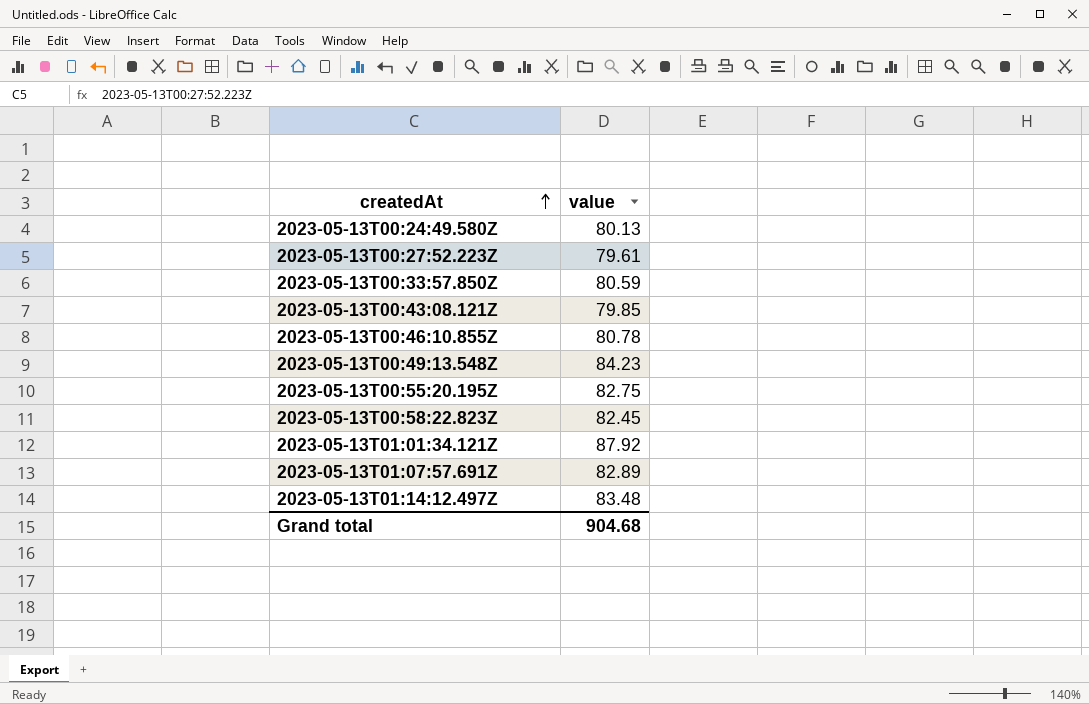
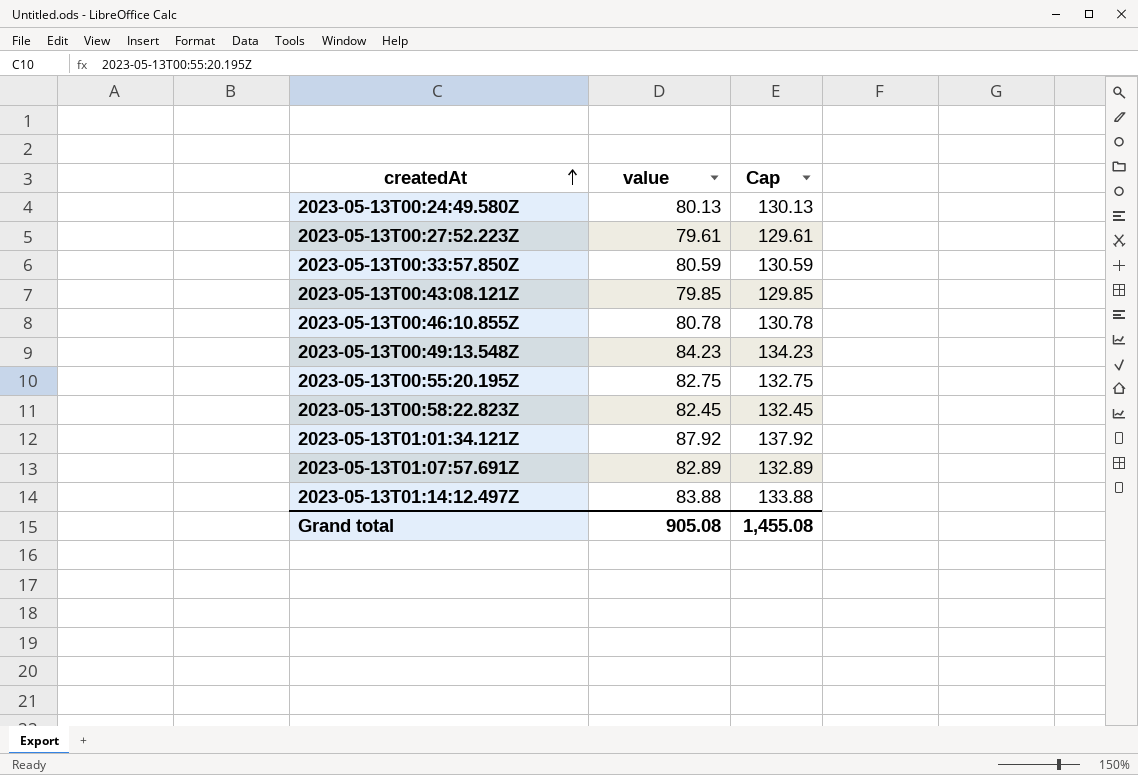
column Cap | formula: none -> [value] + 50
2023-05-13T01:14:12.497Z | value: 83.48 -> 83.88
Grand total | value: 904.68 -> 905.08

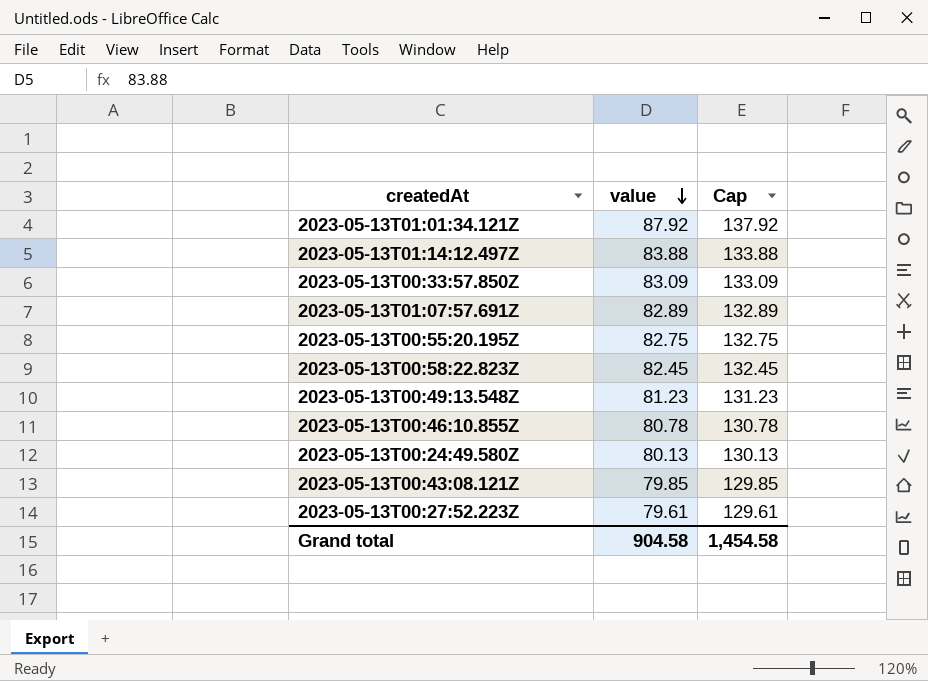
row order: createdAt ascending -> value descending
2023-05-13T00:33:57.850Z | value: 80.59 -> 83.09
2023-05-13T00:33:57.850Z | Cap: 130.59 -> 133.09
2023-05-13T00:49:13.548Z | value: 84.23 -> 81.23
2023-05-13T00:49:13.548Z | Cap: 134.23 -> 131.23
Grand total | value: 905.08 -> 904.58
Grand total | Cap: 1,455.08 -> 1,454.58

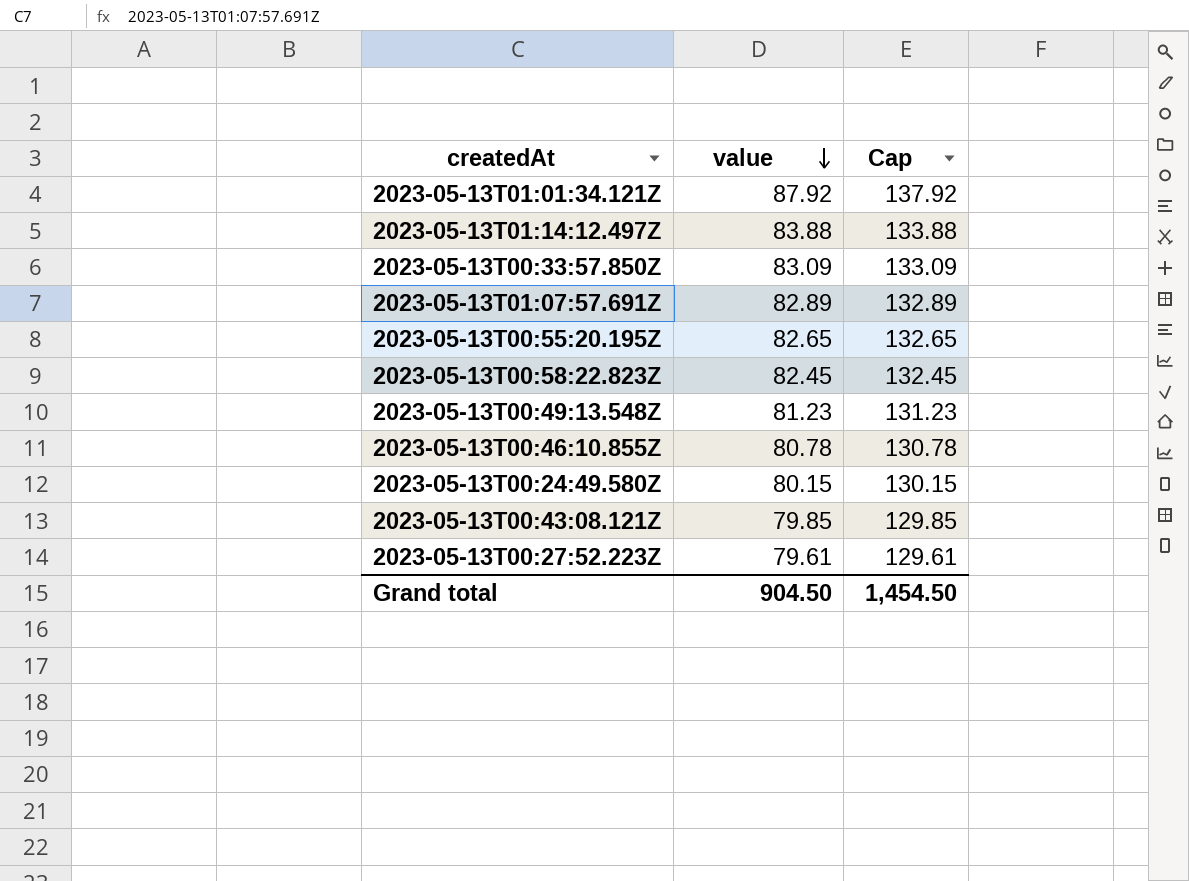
2023-05-13T00:55:20.195Z | value: 82.75 -> 82.65
2023-05-13T00:55:20.195Z | Cap: 132.75 -> 132.65
2023-05-13T00:24:49.580Z | value: 80.13 -> 80.15
2023-05-13T00:24:49.580Z | Cap: 130.13 -> 130.15
Grand total | value: 904.58 -> 904.50
Grand total | Cap: 1,454.58 -> 1,454.50

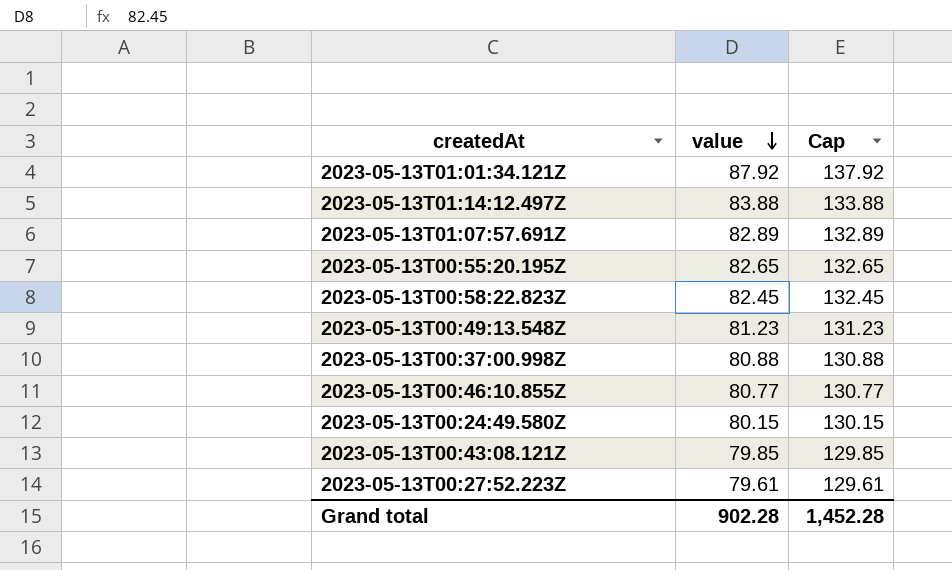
row 2023-05-13T00:33:57.850Z: 83.09 | 133.09 -> none
row 2023-05-13T00:37:00.998Z: none -> 80.88 | 130.88
2023-05-13T00:46:10.855Z | value: 80.78 -> 80.77
2023-05-13T00:46:10.855Z | Cap: 130.78 -> 130.77
Grand total | value: 904.50 -> 902.28
Grand total | Cap: 1,454.50 -> 1,452.28

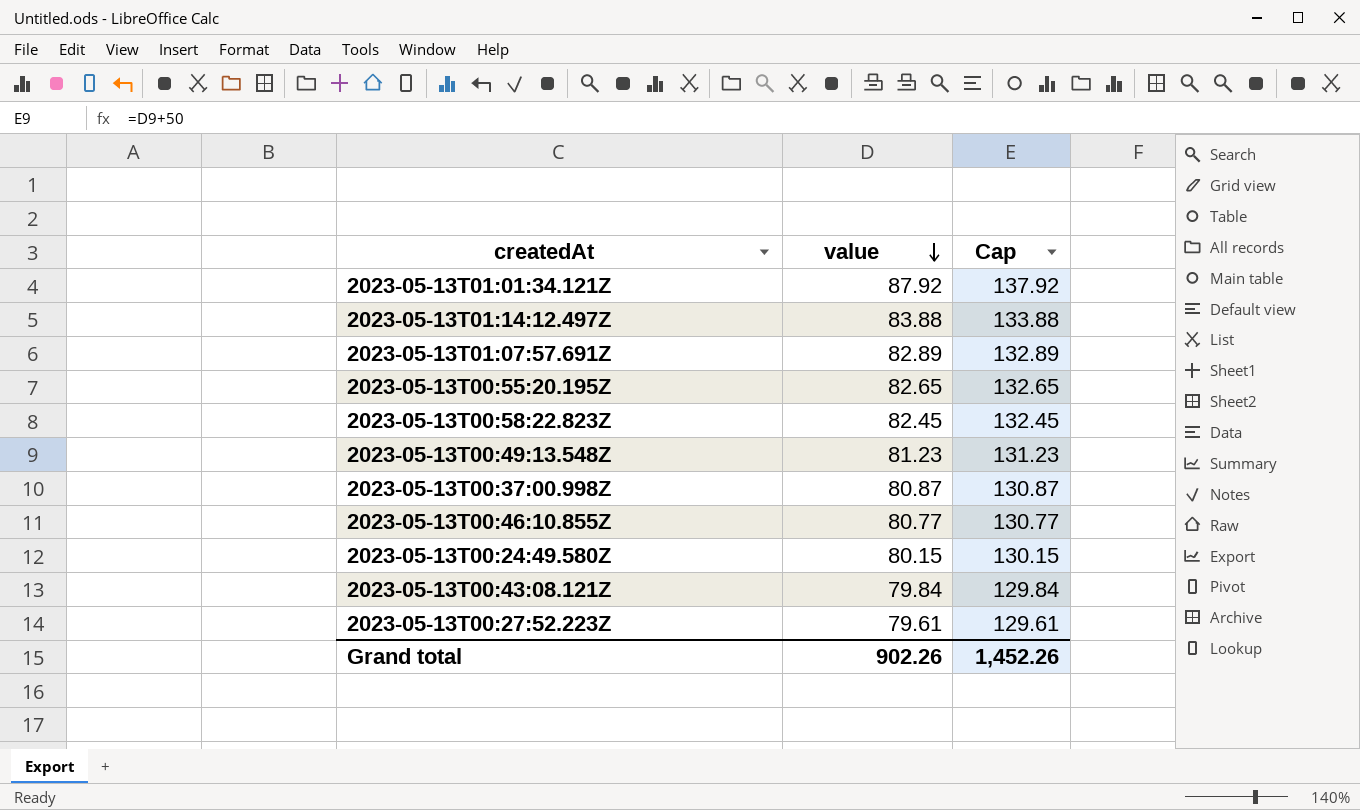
2023-05-13T00:37:00.998Z | value: 80.88 -> 80.87
2023-05-13T00:37:00.998Z | Cap: 130.88 -> 130.87
2023-05-13T00:43:08.121Z | value: 79.85 -> 79.84
2023-05-13T00:43:08.121Z | Cap: 129.85 -> 129.84
Grand total | value: 902.28 -> 902.26
Grand total | Cap: 1,452.28 -> 1,452.26

